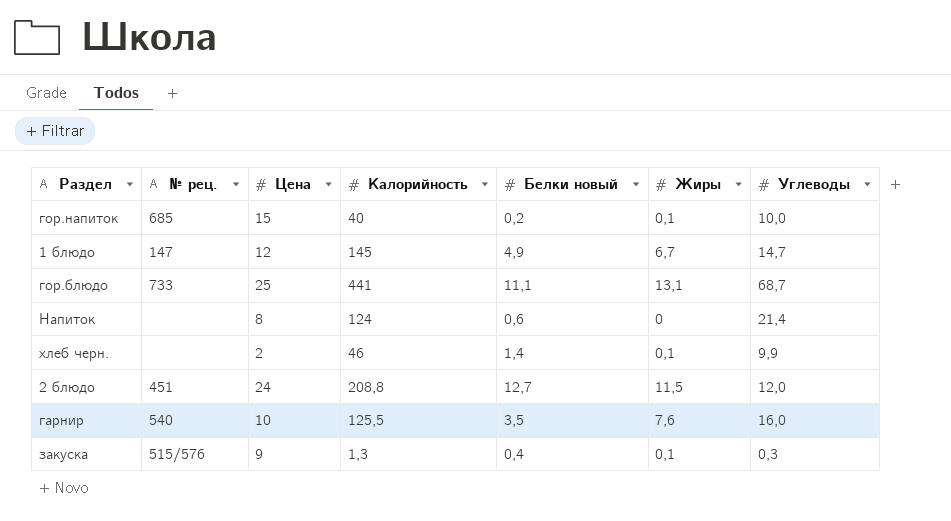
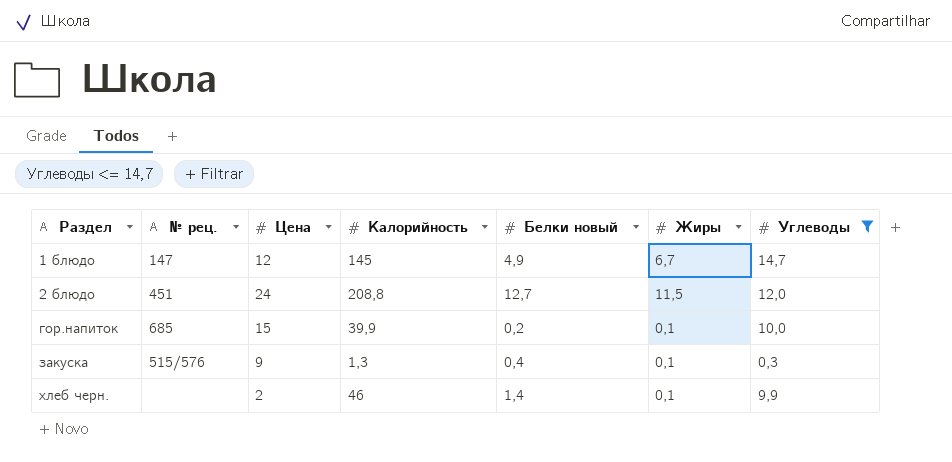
filter: none -> Углеводы <= 14,7
row order: none -> Раздел ascending
гор.напиток | Калорийность: 40 -> 39,9

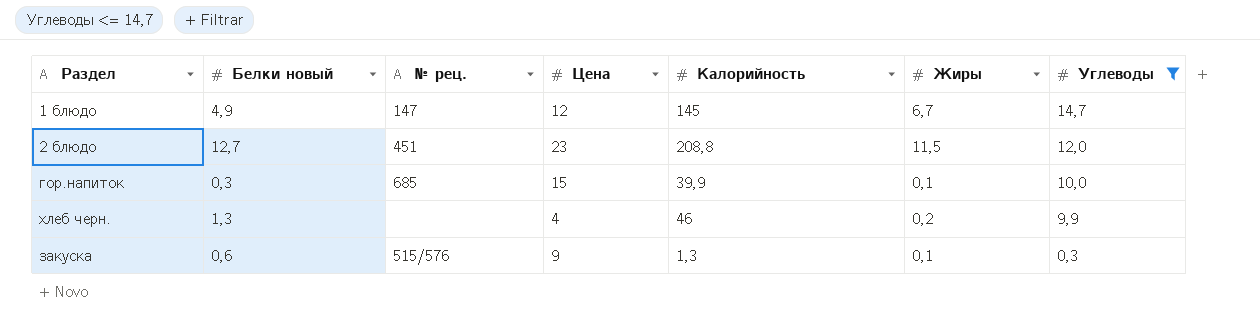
row order: Раздел ascending -> Углеводы descending
column Белки новый | position: 5 -> 2
2 блюдо | Цена: 24 -> 23
гор.напиток | Белки новый: 0,2 -> 0,3
хлеб черн. | Белки новый: 1,4 -> 1,3
хлеб черн. | Цена: 2 -> 4
хлеб черн. | Жиры: 0,1 -> 0,2
закуска | Белки новый: 0,4 -> 0,6

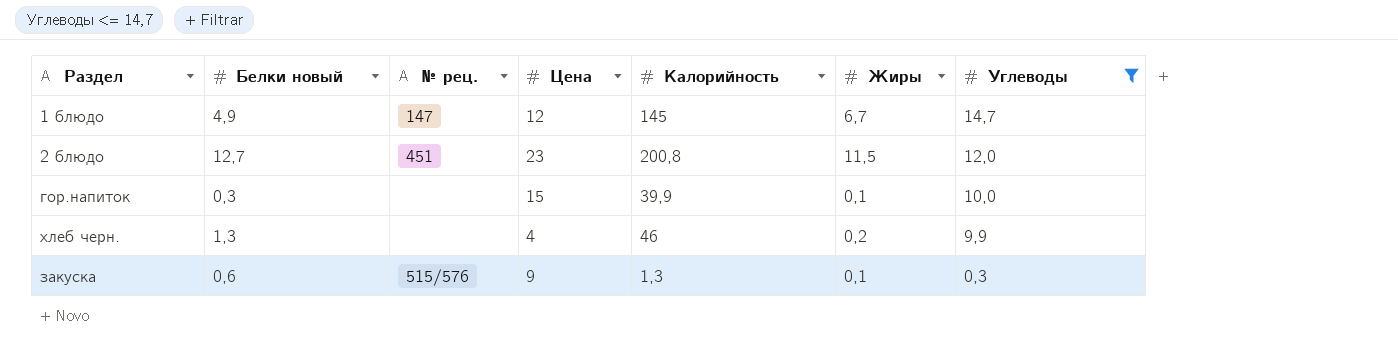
2 блюдо | Калорийность: 208,8 -> 200,8
гор.напиток | № рец.: 685 -> none

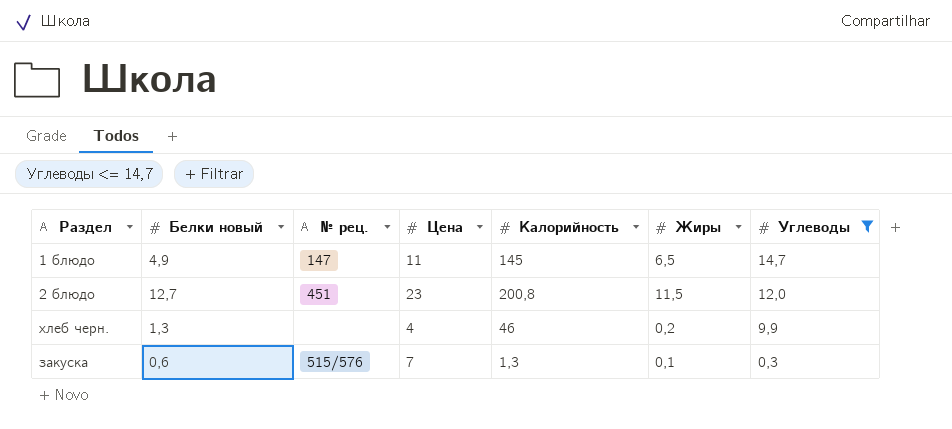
row гор.напиток: 0,3 | none | 15 | 39,9 | 0,1 | 10,0 -> none
1 блюдо | Цена: 12 -> 11
1 блюдо | Жиры: 6,7 -> 6,5
закуска | Цена: 9 -> 7

